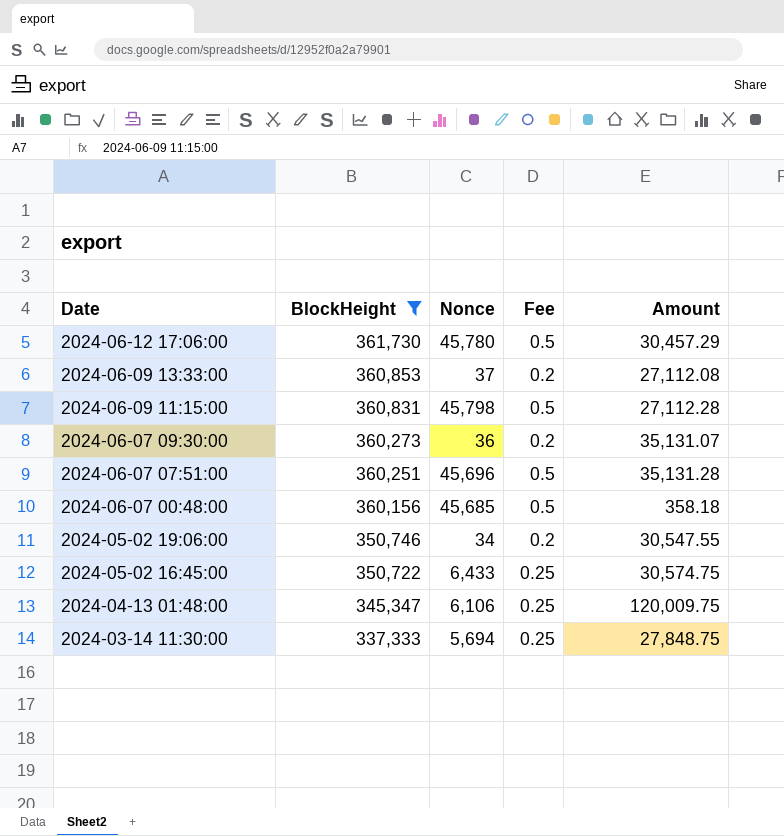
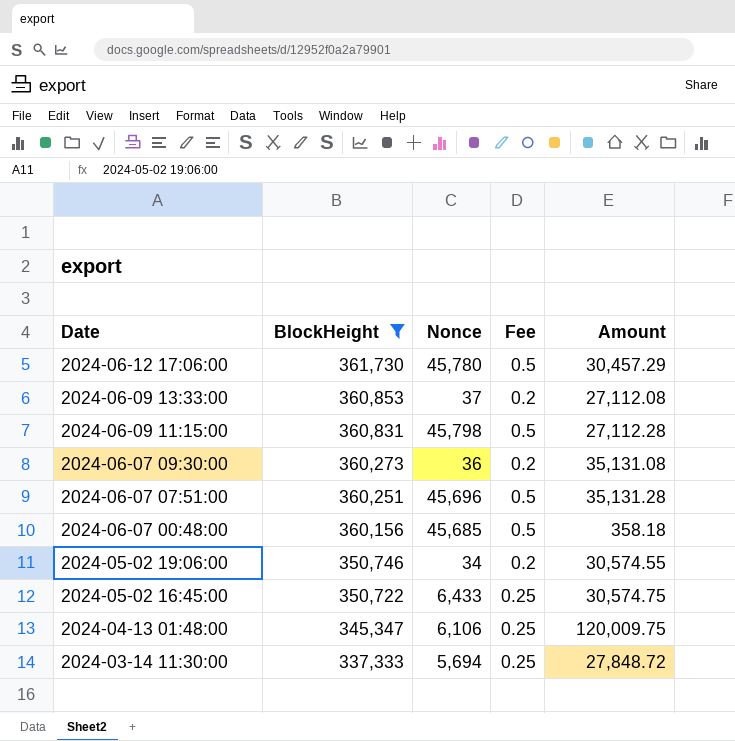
2024-06-07 09:30:00 | Amount: 35,131.07 -> 35,131.08
2024-05-02 19:06:00 | Amount: 30,547.55 -> 30,574.55
2024-03-14 11:30:00 | Amount: 27,848.75 -> 27,848.72

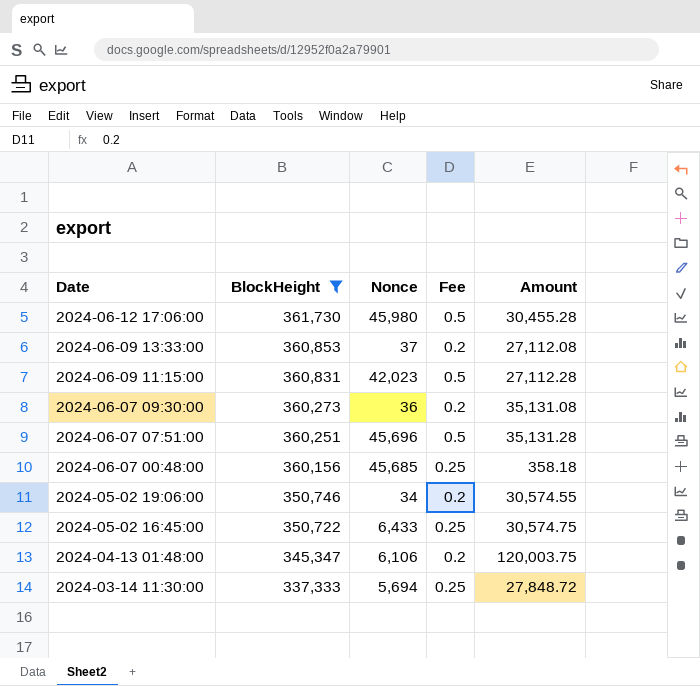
2024-06-12 17:06:00 | Nonce: 45,780 -> 45,980
2024-06-12 17:06:00 | Amount: 30,457.29 -> 30,455.28
2024-06-09 11:15:00 | Nonce: 45,798 -> 42,023
2024-06-07 00:48:00 | Fee: 0.5 -> 0.25
2024-04-13 01:48:00 | Fee: 0.25 -> 0.2
2024-04-13 01:48:00 | Amount: 120,009.75 -> 120,003.75

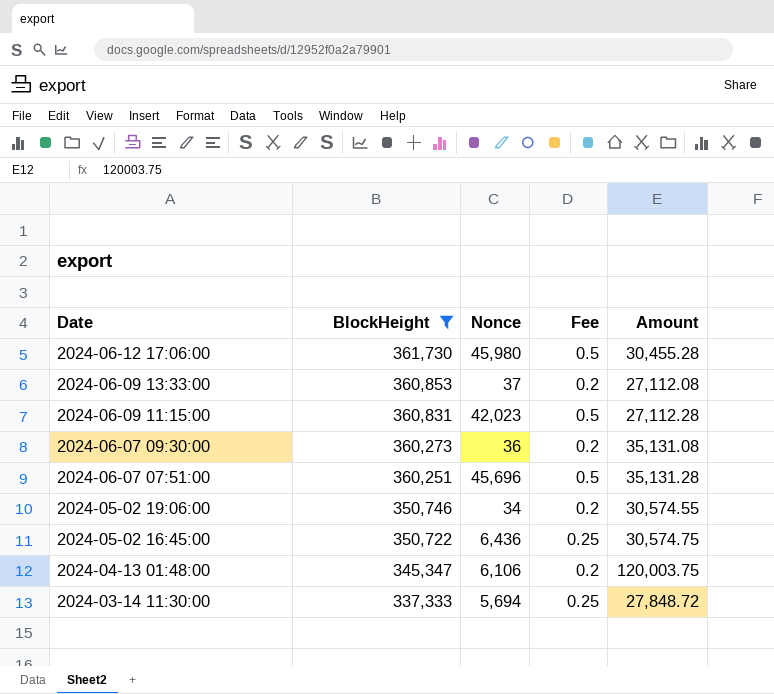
row 2024-06-07 00:48:00: 360,156 | 45,685 | 0.25 | 358.18 -> none
2024-05-02 16:45:00 | Nonce: 6,433 -> 6,436

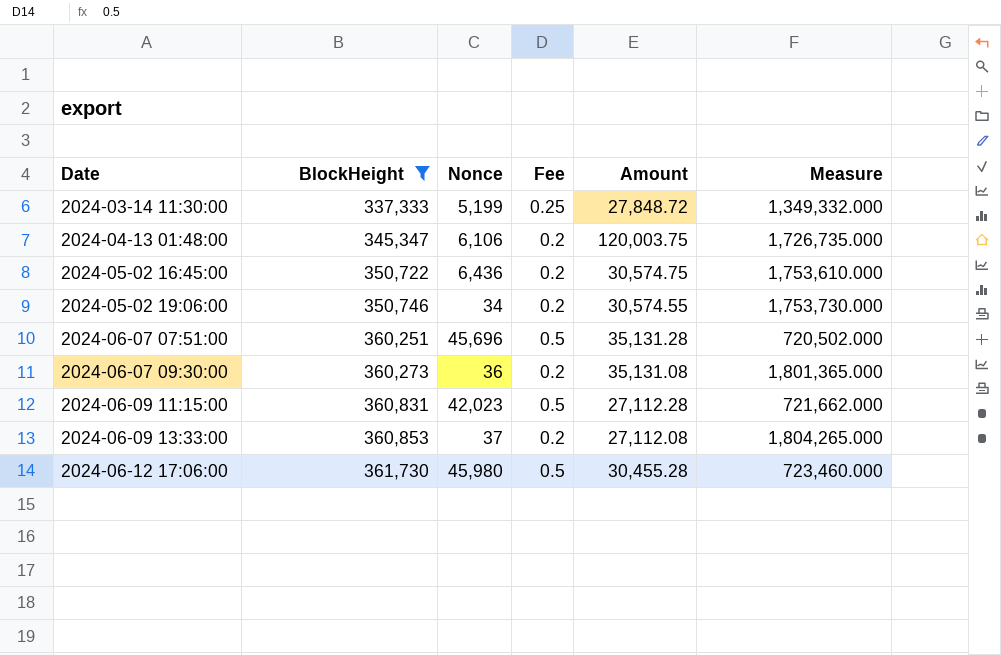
row order: Date descending -> Date ascending
column Measure | formula: none -> [BlockHeight] / [Fee]
2024-03-14 11:30:00 | Nonce: 5,694 -> 5,199
2024-05-02 16:45:00 | Fee: 0.25 -> 0.2

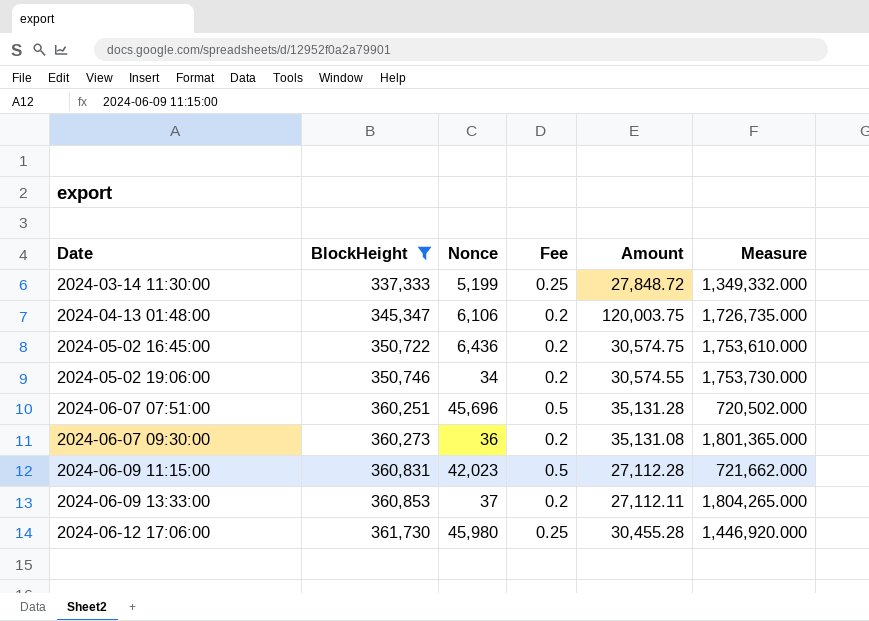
2024-06-09 13:33:00 | Amount: 27,112.08 -> 27,112.11
2024-06-12 17:06:00 | Fee: 0.5 -> 0.25
2024-06-12 17:06:00 | Measure: 723,460.000 -> 1,446,920.000

